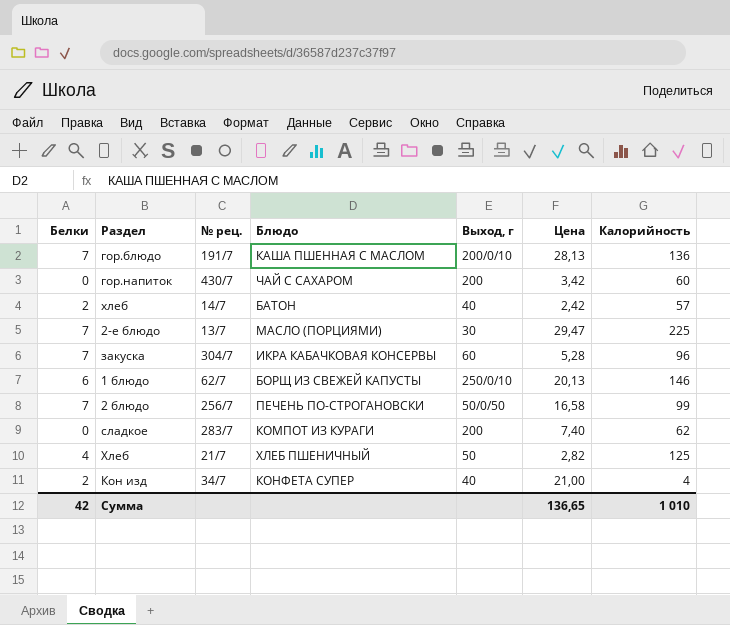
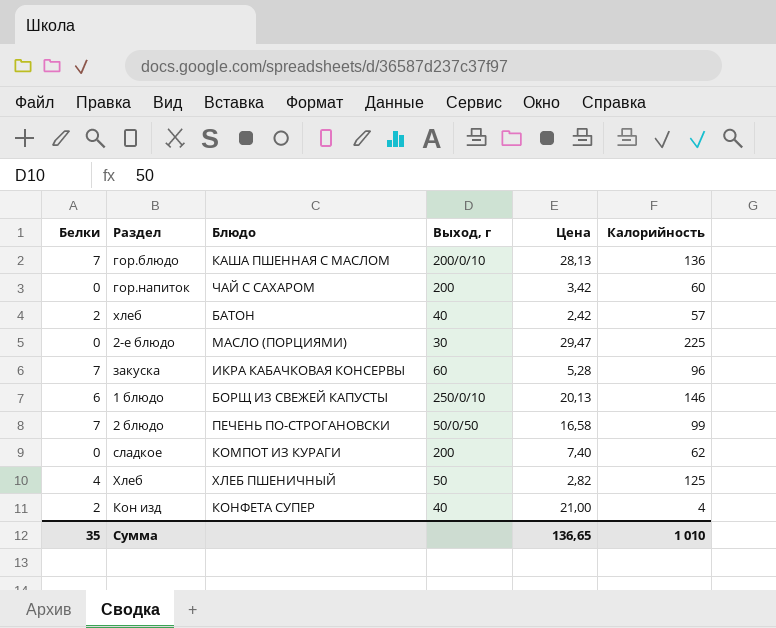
column № рец. | position: 3 -> none
2-е блюдо | Белки: 7 -> 0
Сумма | Белки: 42 -> 35

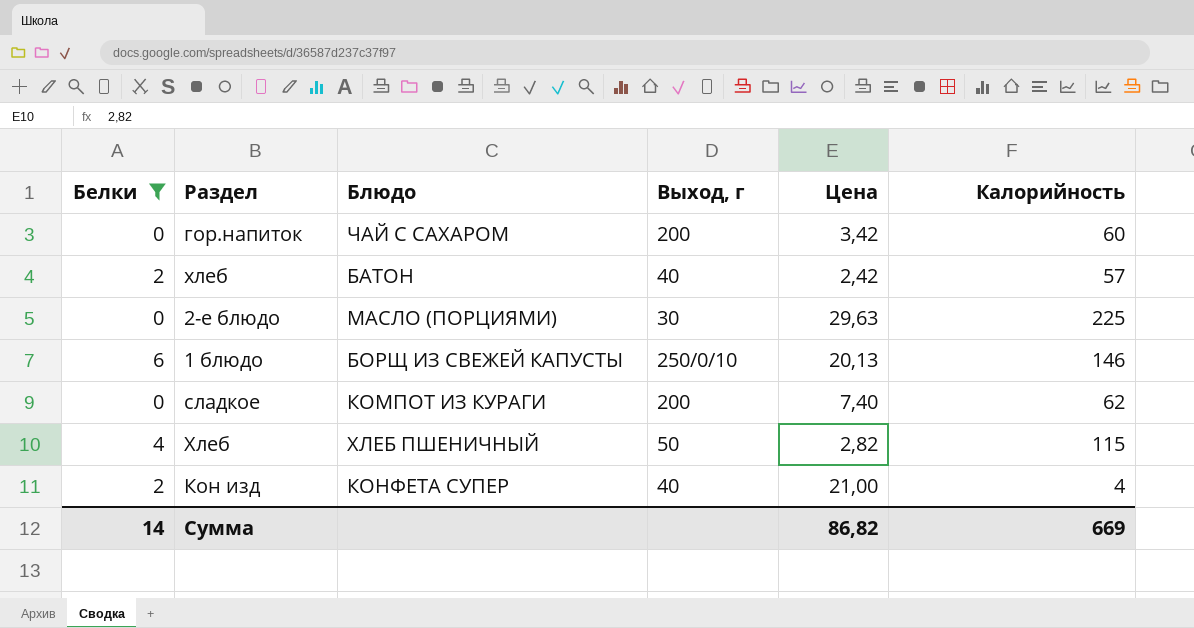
filter: none -> Белки != 7
2-е блюдо | Цена: 29,47 -> 29,63
Хлеб | Калорийность: 125 -> 115
Сумма | Белки: 35 -> 14
Сумма | Цена: 136,65 -> 86,82
Сумма | Калорийность: 1 010 -> 669

